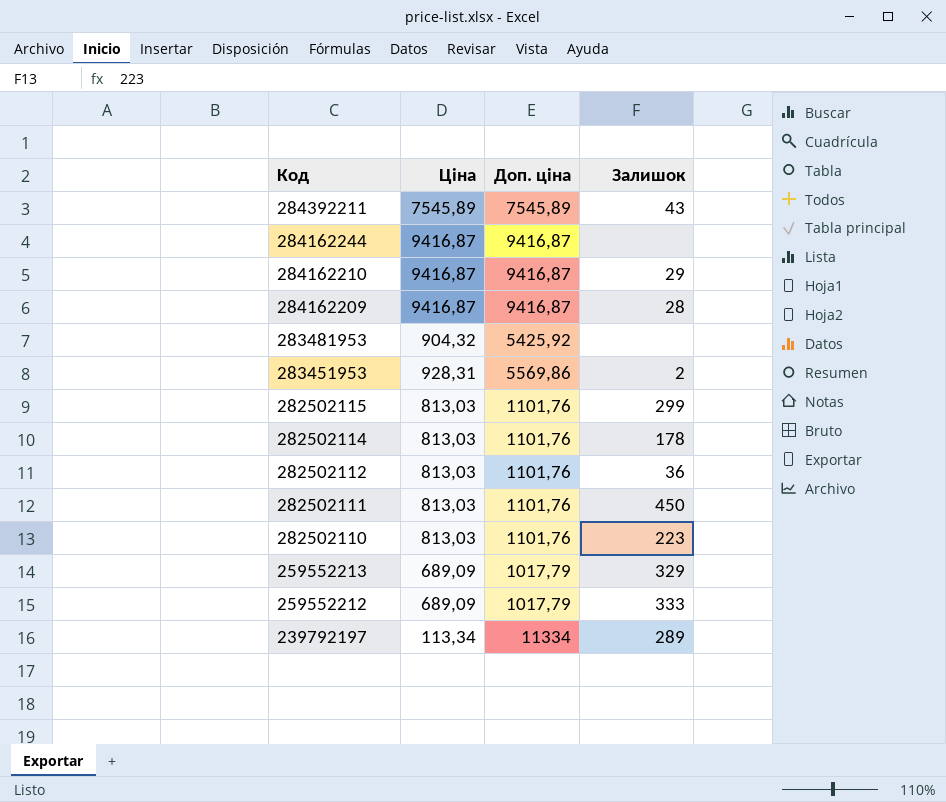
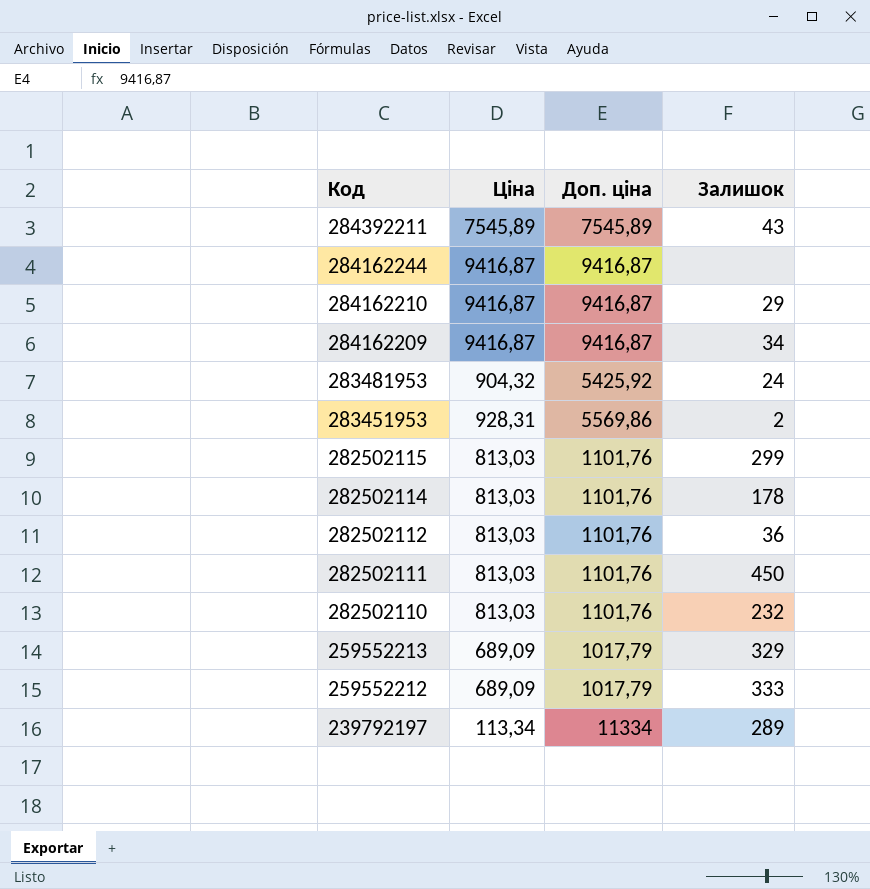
284162209 | Залишок: 28 -> 34
283481953 | Залишок: none -> 24
282502110 | Залишок: 223 -> 232

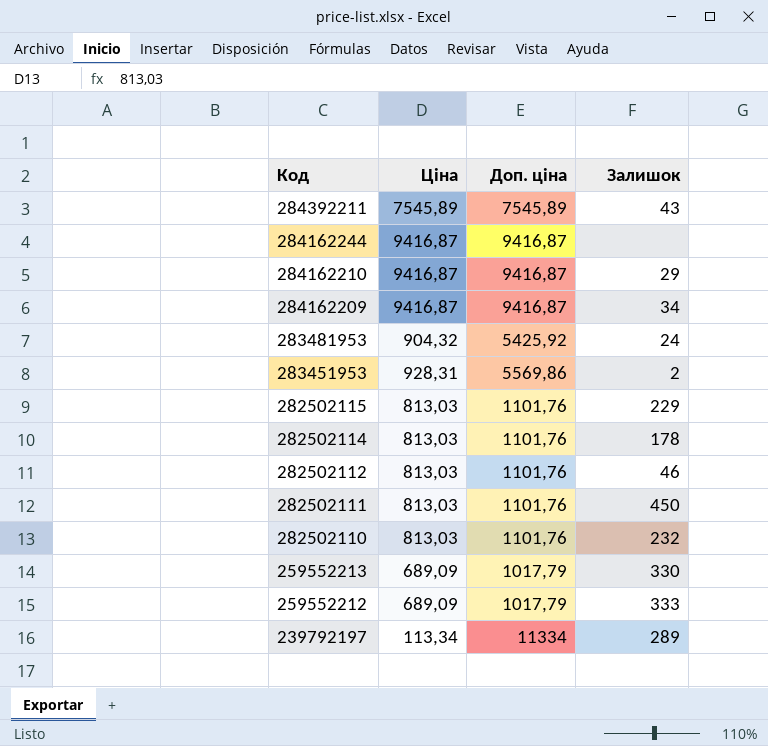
282502115 | Залишок: 299 -> 229
282502112 | Залишок: 36 -> 46
259552213 | Залишок: 329 -> 330

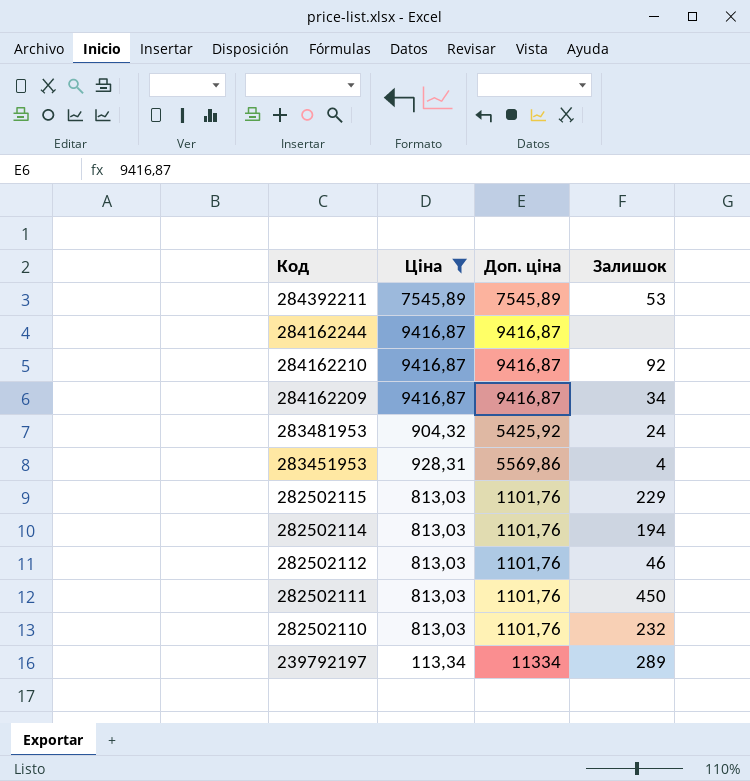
filter: none -> Ціна != 689,09
284392211 | Залишок: 43 -> 53
284162210 | Залишок: 29 -> 92
283451953 | Залишок: 2 -> 4
282502114 | Залишок: 178 -> 194

